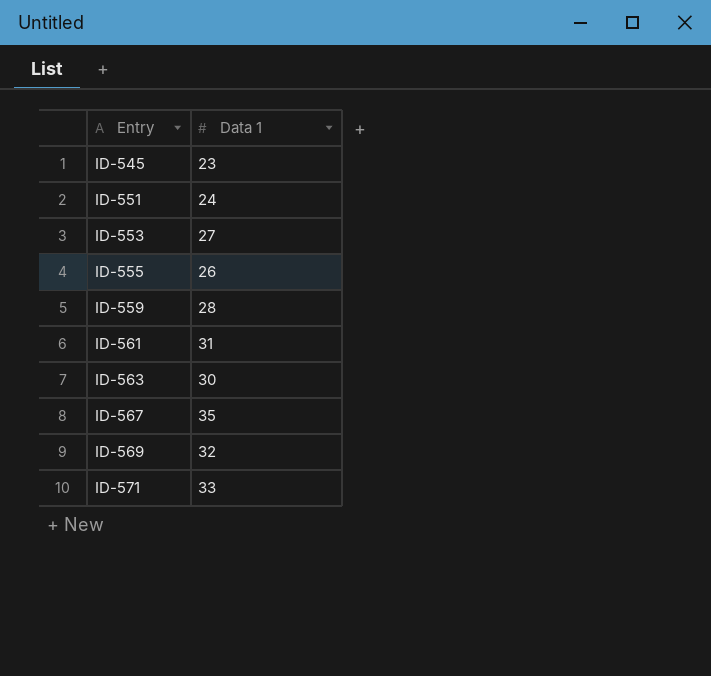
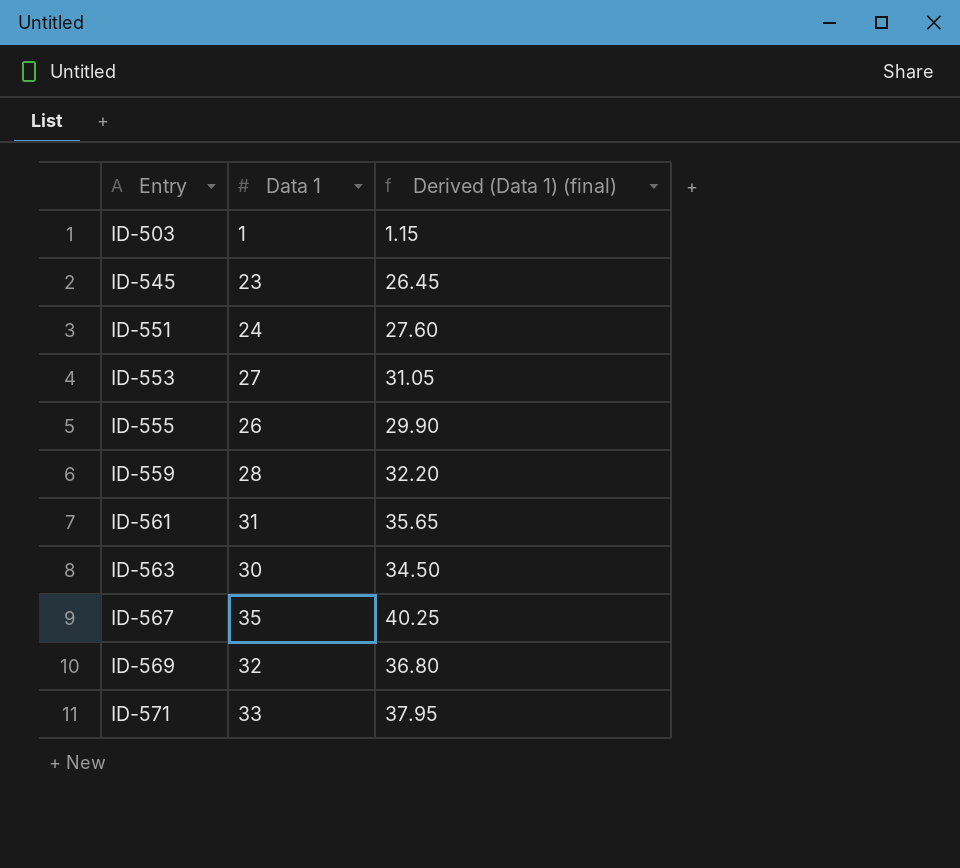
column Derived (Data 1) (final) | formula: none -> [Data 1] * 1.15
row ID-503: none -> 1 | 1.15

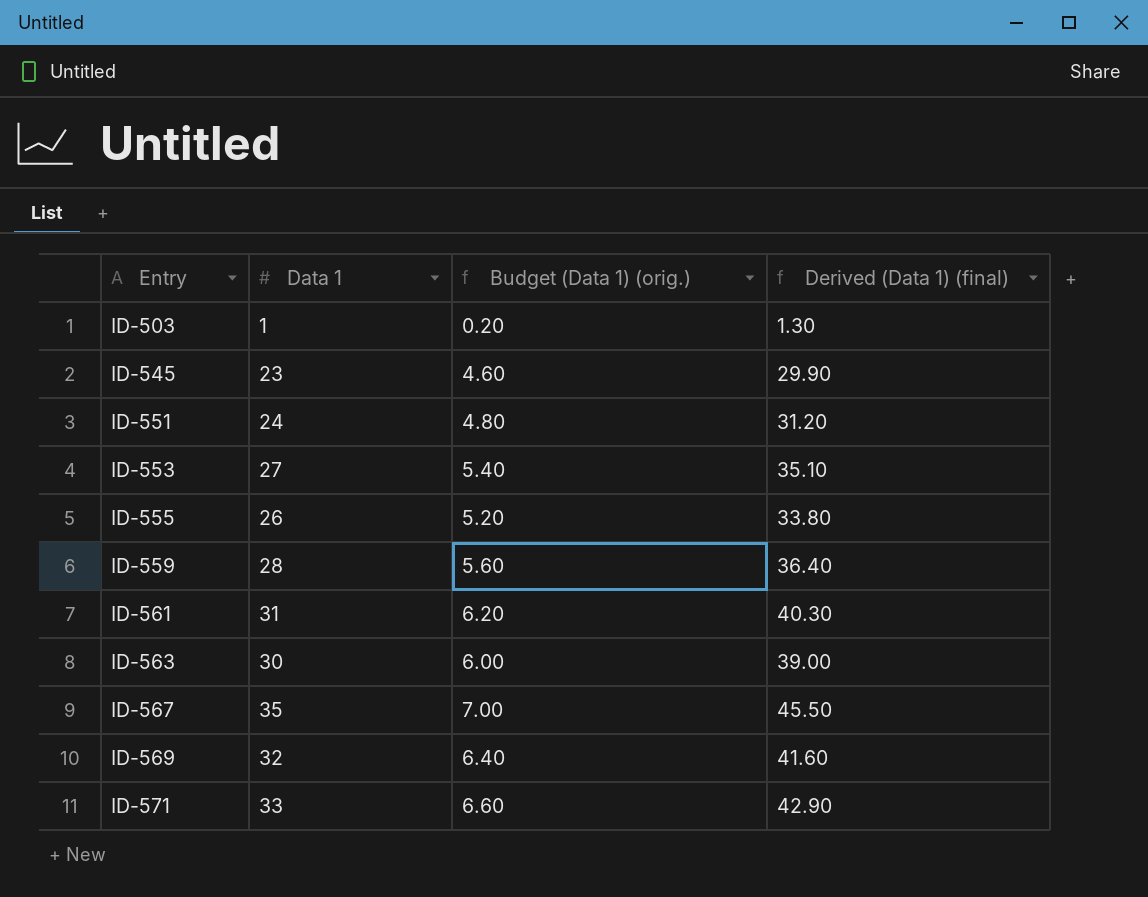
column Budget (Data 1) (orig.) | formula: none -> [Data 1] * 0.2
column Derived (Data 1) (final) | formula: [Data 1] * 1.15 -> [Data 1] * 1.3

